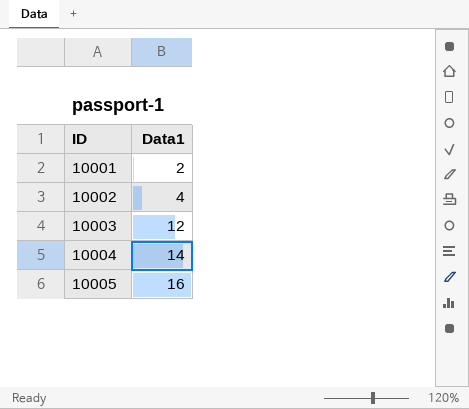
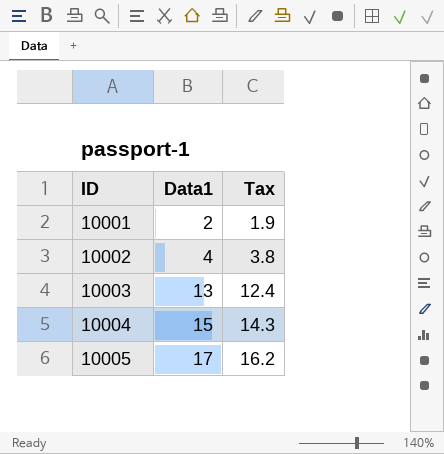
column Tax | formula: none -> [Data1] * 0.95
10003 | Data1: 12 -> 13
10004 | Data1: 14 -> 15
10005 | Data1: 16 -> 17

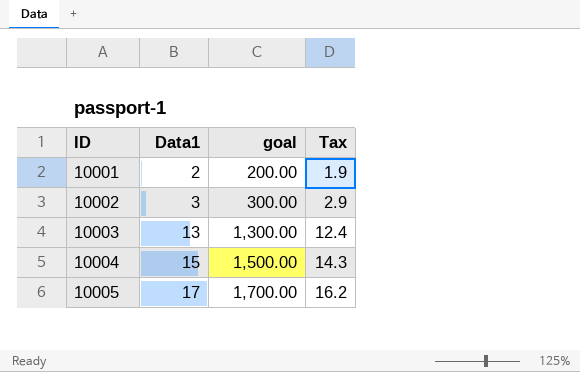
column goal | formula: none -> [Data1] * 100
10002 | Data1: 4 -> 3
10002 | Tax: 3.8 -> 2.9

